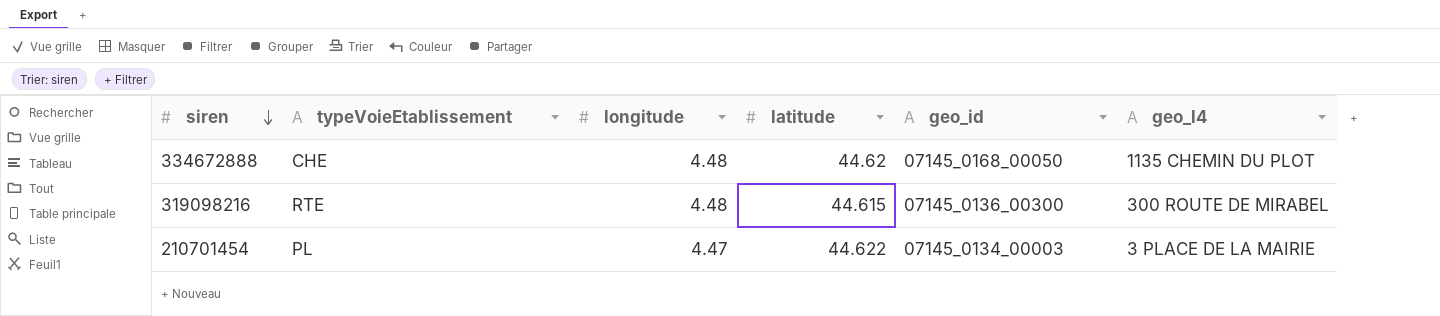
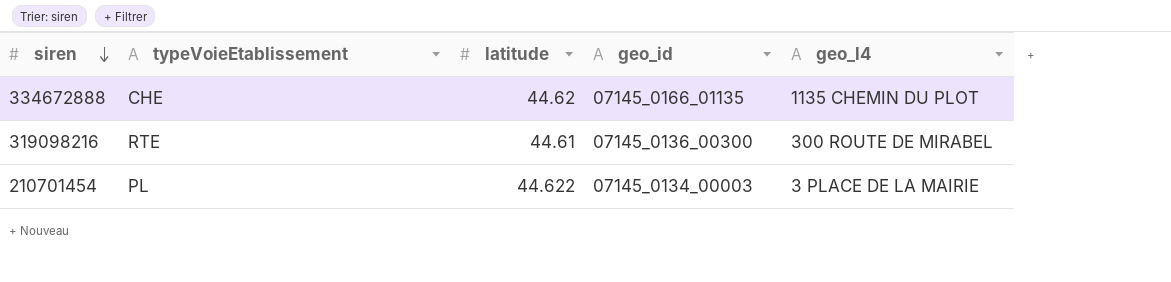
column longitude | position: 3 -> none
334672888 | geo_id: 07145_0168_00050 -> 07145_0166_01135
319098216 | latitude: 44.615 -> 44.61

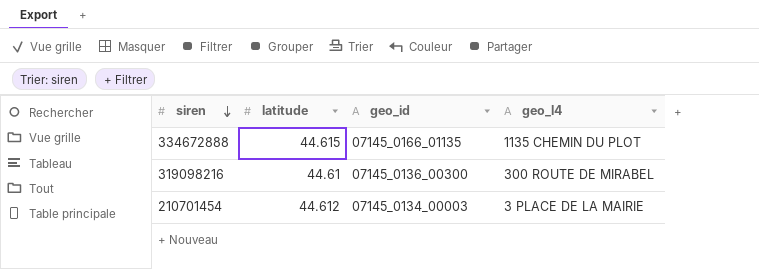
column typeVoieEtablissement | position: 2 -> none
334672888 | latitude: 44.62 -> 44.615
210701454 | latitude: 44.622 -> 44.612

